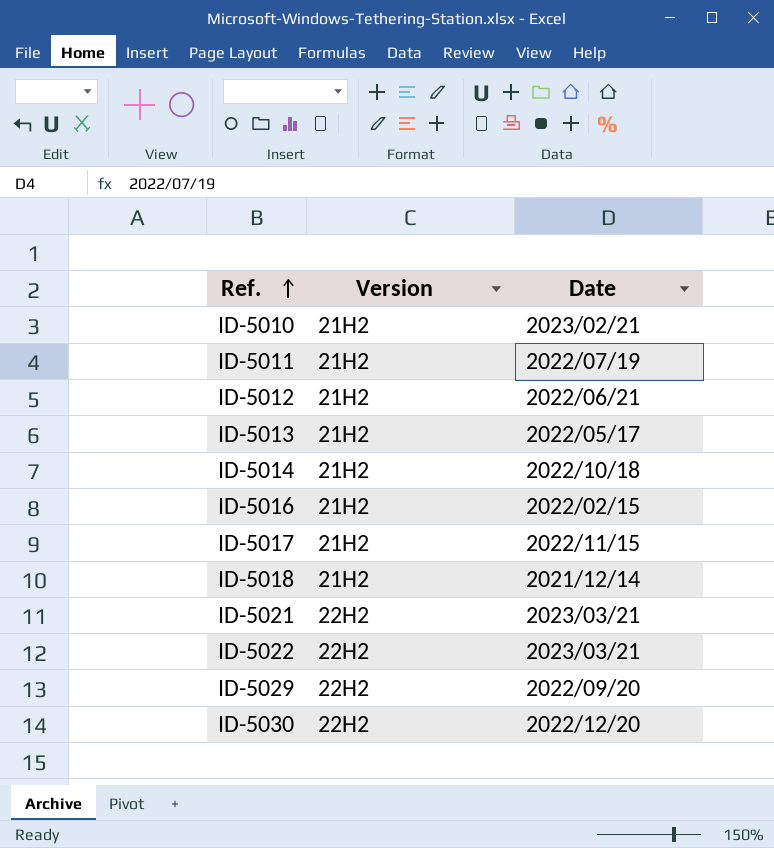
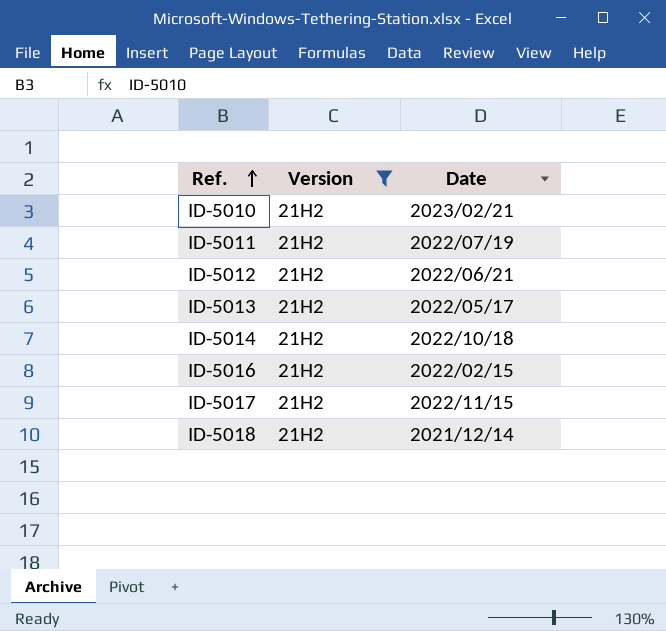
filter: none -> Version = 21H2

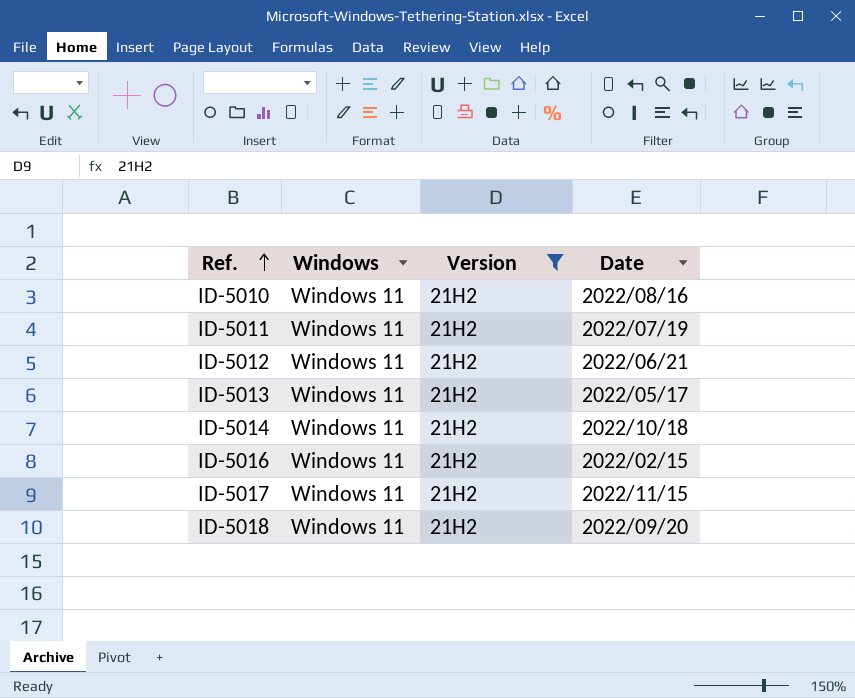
column Windows | position: none -> 2
ID-5010 | Date: 2023/02/21 -> 2022/08/16
ID-5018 | Date: 2021/12/14 -> 2022/09/20

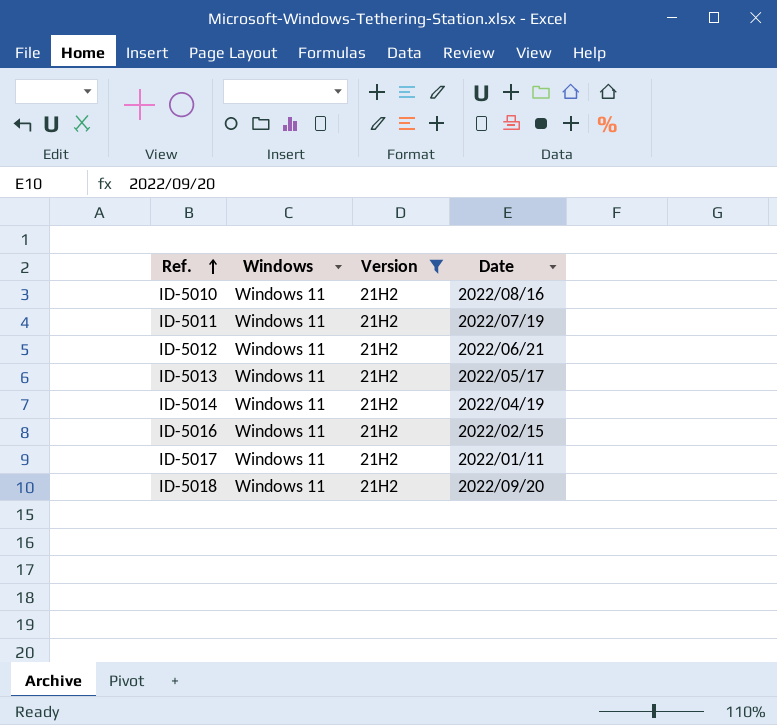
ID-5014 | Date: 2022/10/18 -> 2022/04/19
ID-5017 | Date: 2022/11/15 -> 2022/01/11

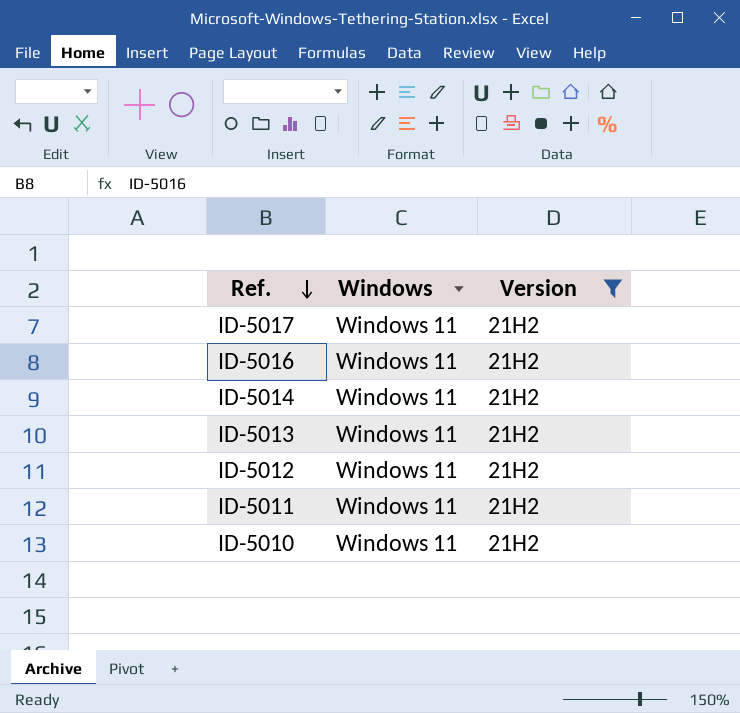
row order: Ref. ascending -> Ref. descending
column Date | position: 4 -> none
row ID-5018: Windows 11 | 21H2 | 2022/09/20 -> none

